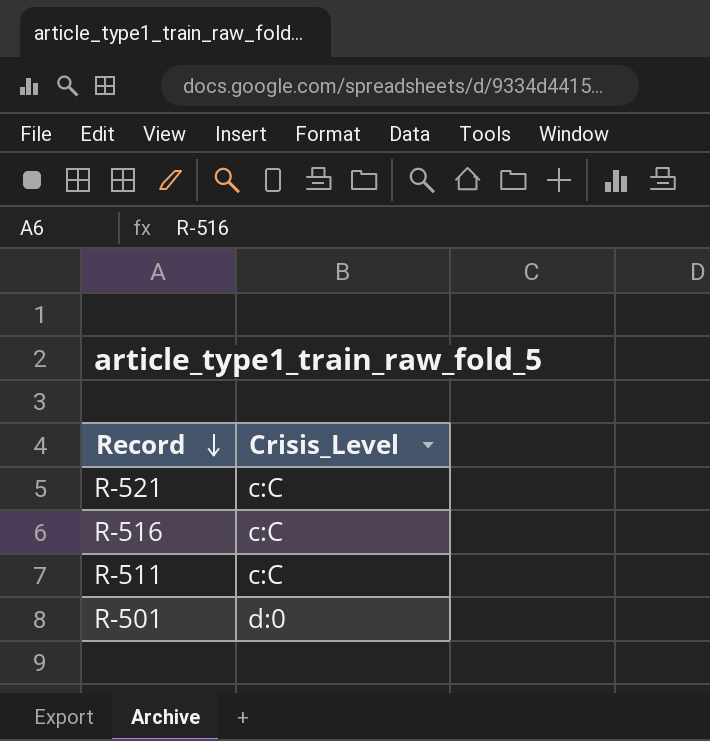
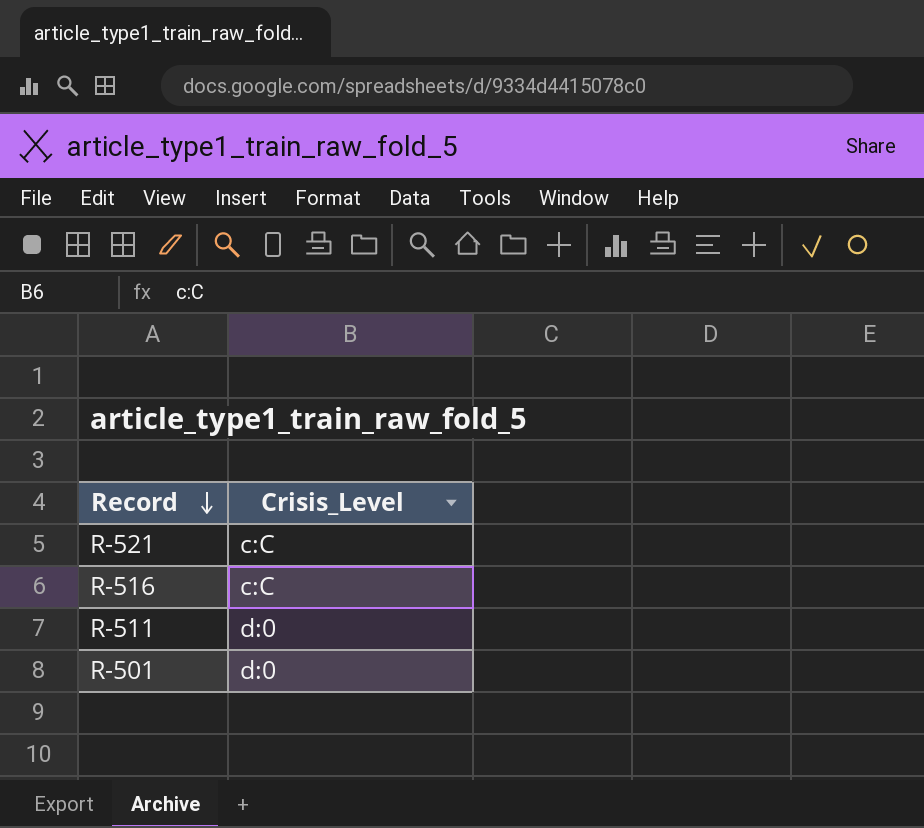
R-511 | Crisis_Level: c:C -> d:0

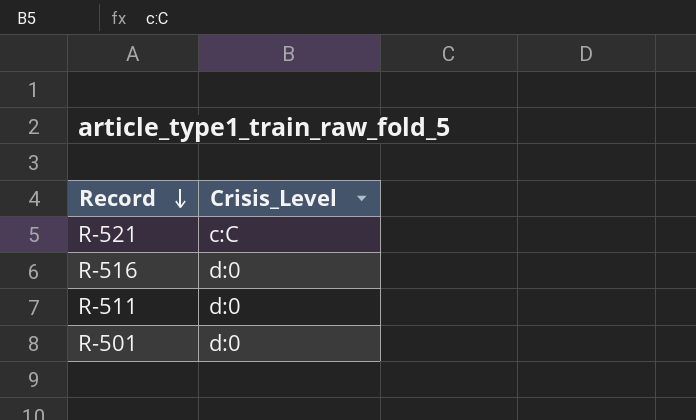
R-516 | Crisis_Level: c:C -> d:0

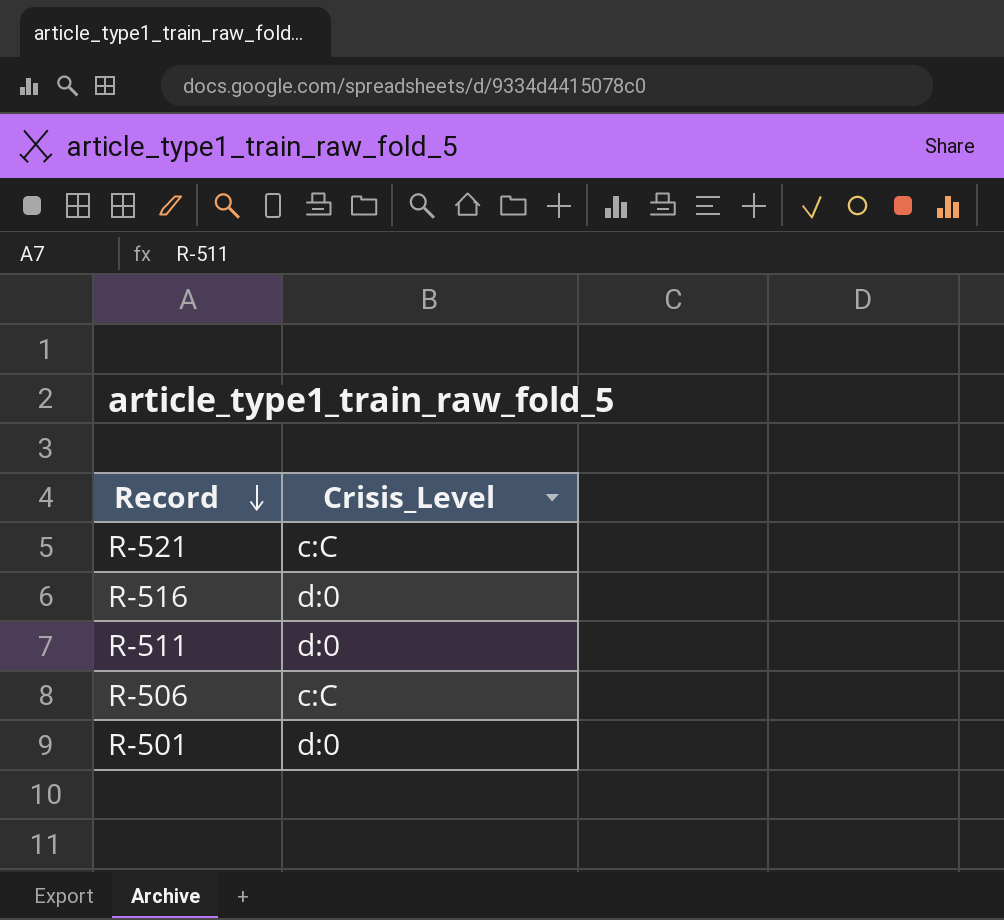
row R-506: none -> c:C

